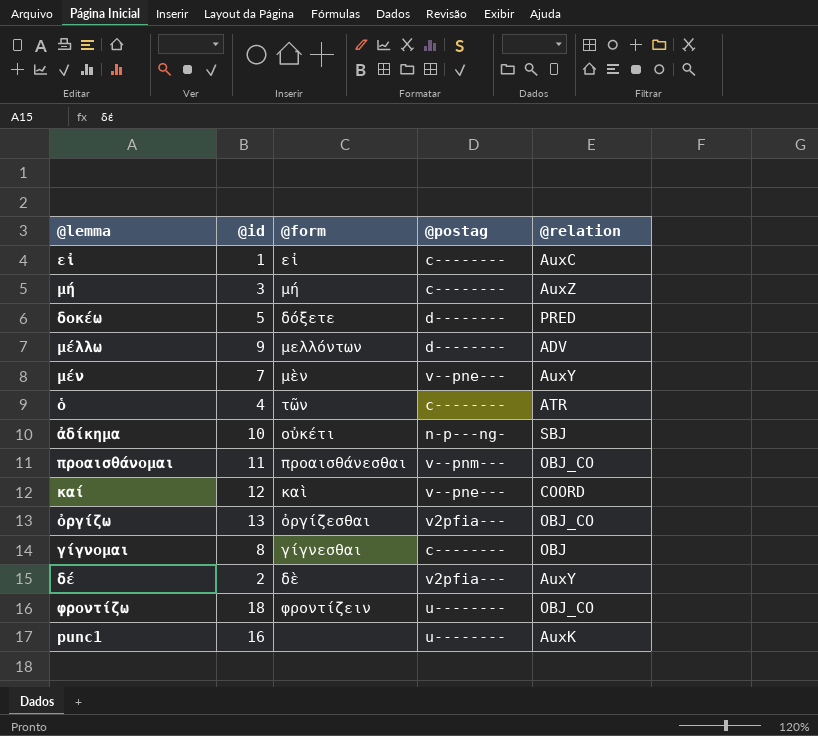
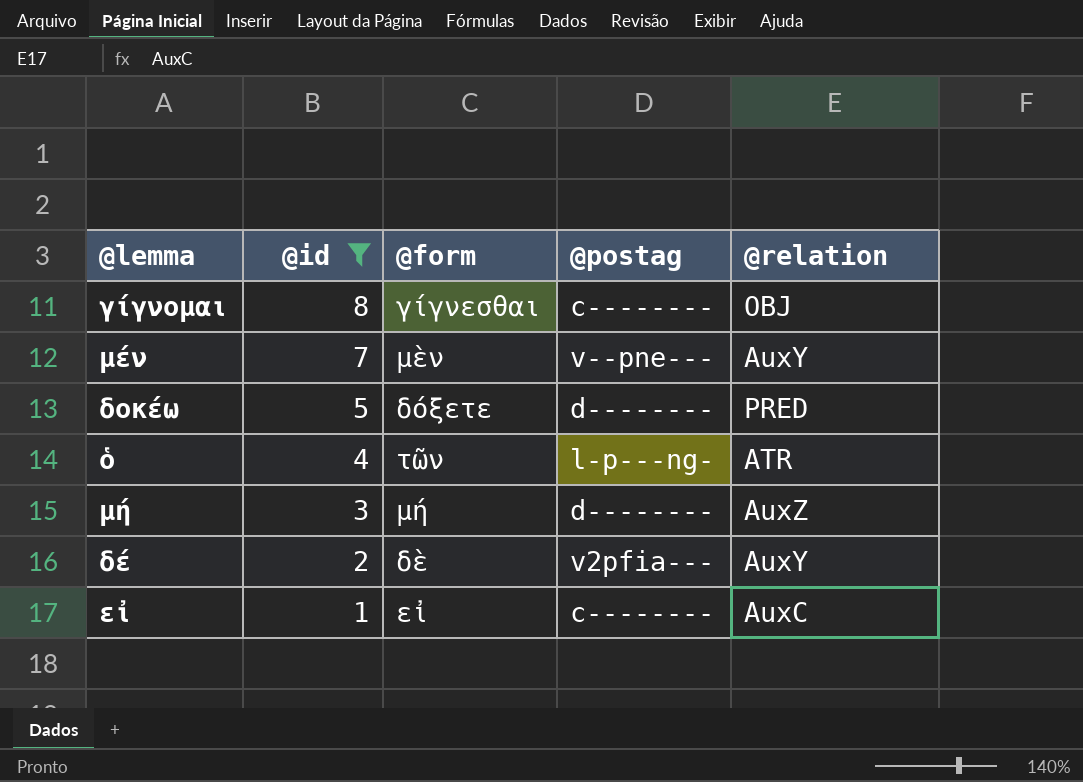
filter: none -> @id <= 8
row order: none -> @id descending
ὁ | @postag: c-------- -> l-p---ng-
μή | @postag: c-------- -> d--------

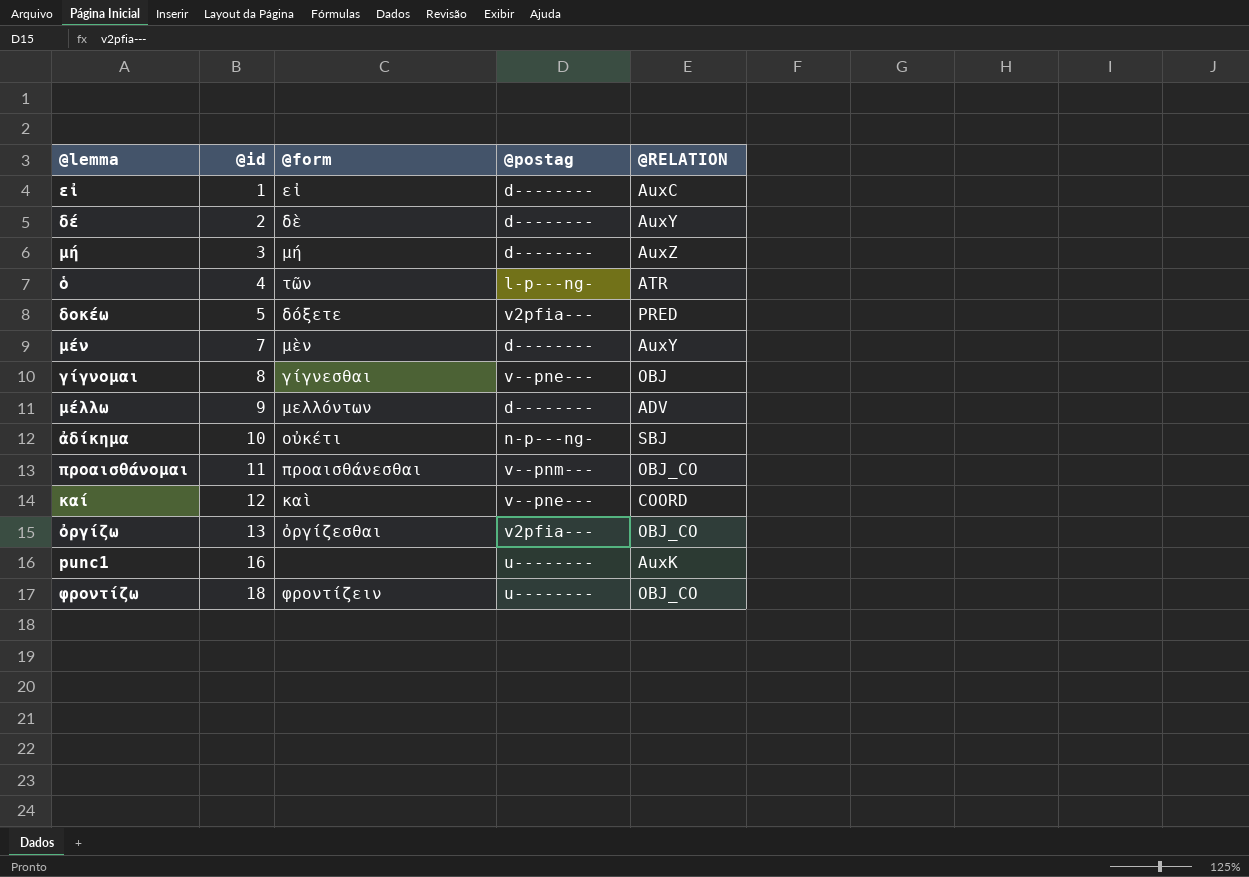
filter: @id <= 8 -> none
row order: @id descending -> @id ascending
column name: @relation -> @RELATION
εἰ | @postag: c-------- -> d--------
δέ | @postag: v2pfia--- -> d--------
δοκέω | @postag: d-------- -> v2pfia---
μέν | @postag: v--pne--- -> d--------
γίγνομαι | @postag: c-------- -> v--pne---

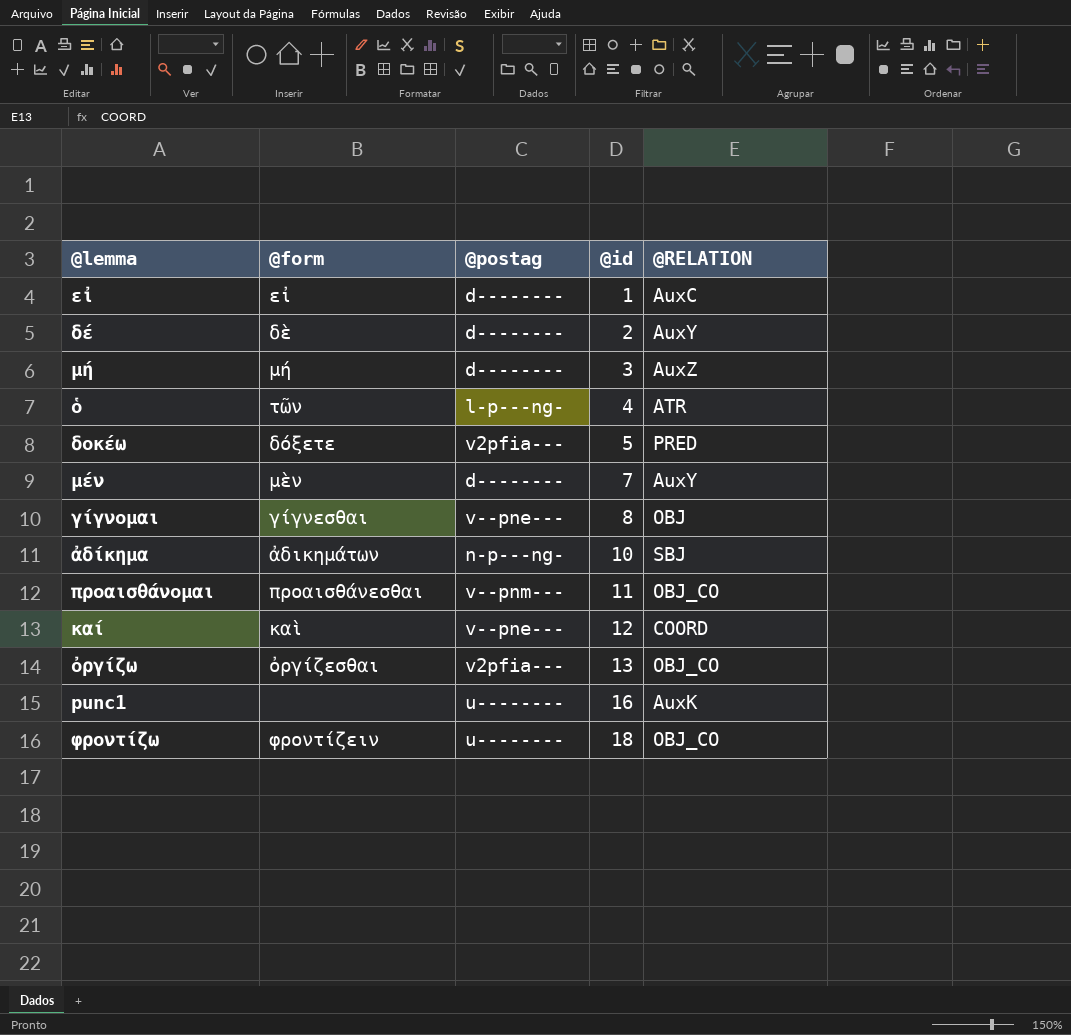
column @id | position: 2 -> 4
row μέλλω: 9 | μελλόντων | d-------- | ADV -> none
ἀδίκημα | @form: οὐκέτι -> ἀδικημάτων

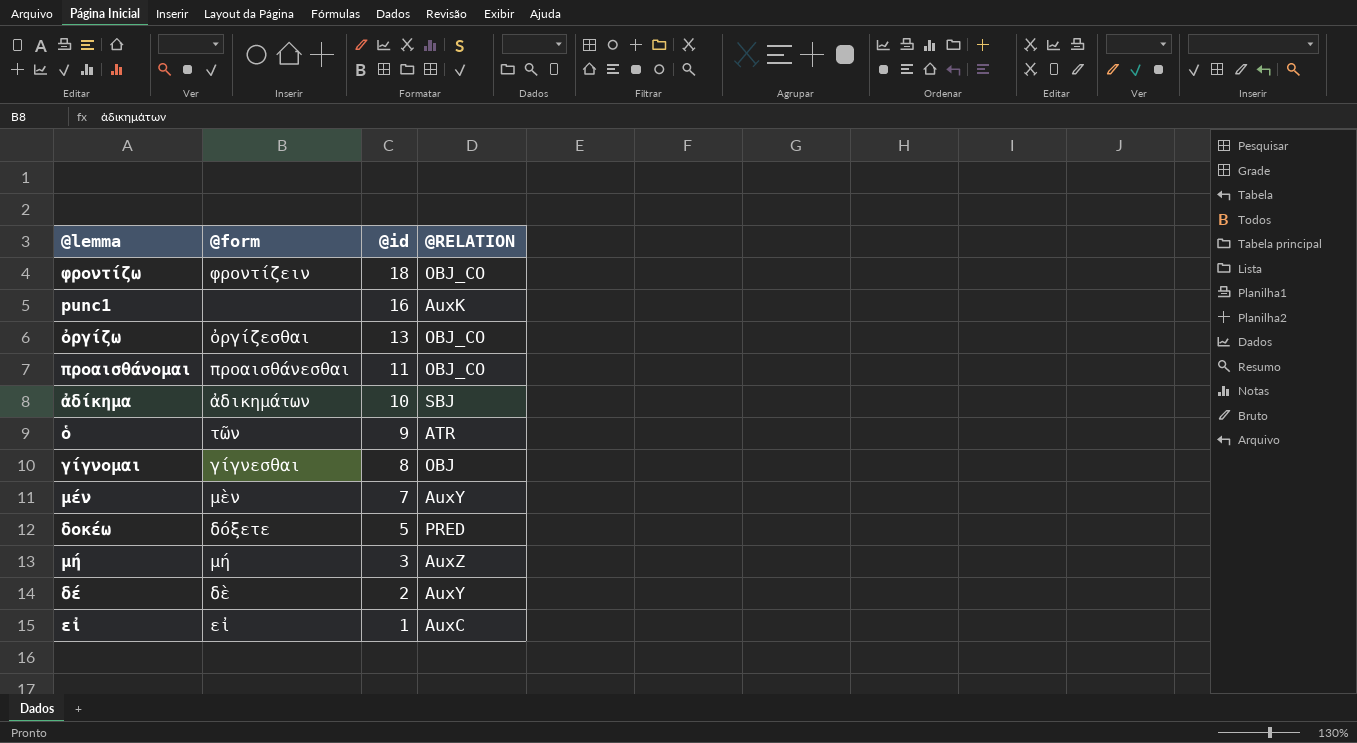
row order: @id ascending -> @id descending
column @postag | position: 3 -> none
row καί: καὶ | v--pne--- | 12 | COORD -> none
ὁ | @id: 4 -> 9

